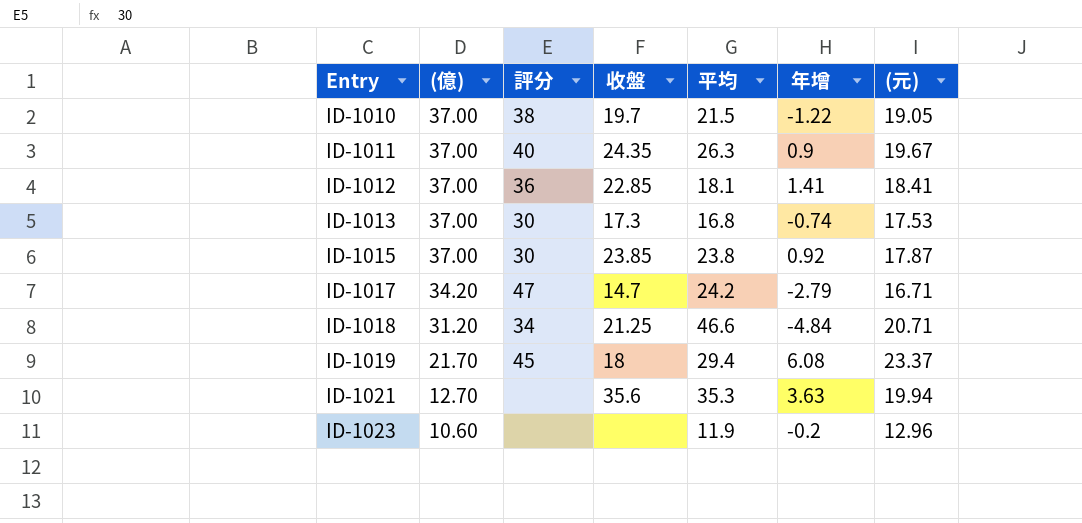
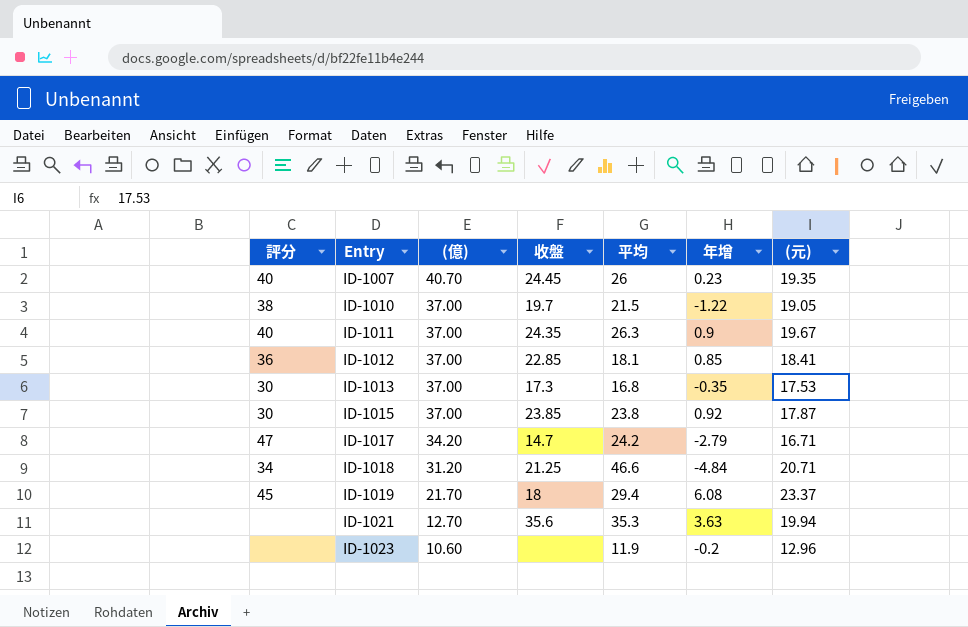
column 評分 | position: 3 -> 1
row ID-1007: none -> 40 | 40.70 | 24.45 | 26 | 0.23 | 19.35
ID-1012 | 年增: 1.41 -> 0.85
ID-1013 | 年增: -0.74 -> -0.35

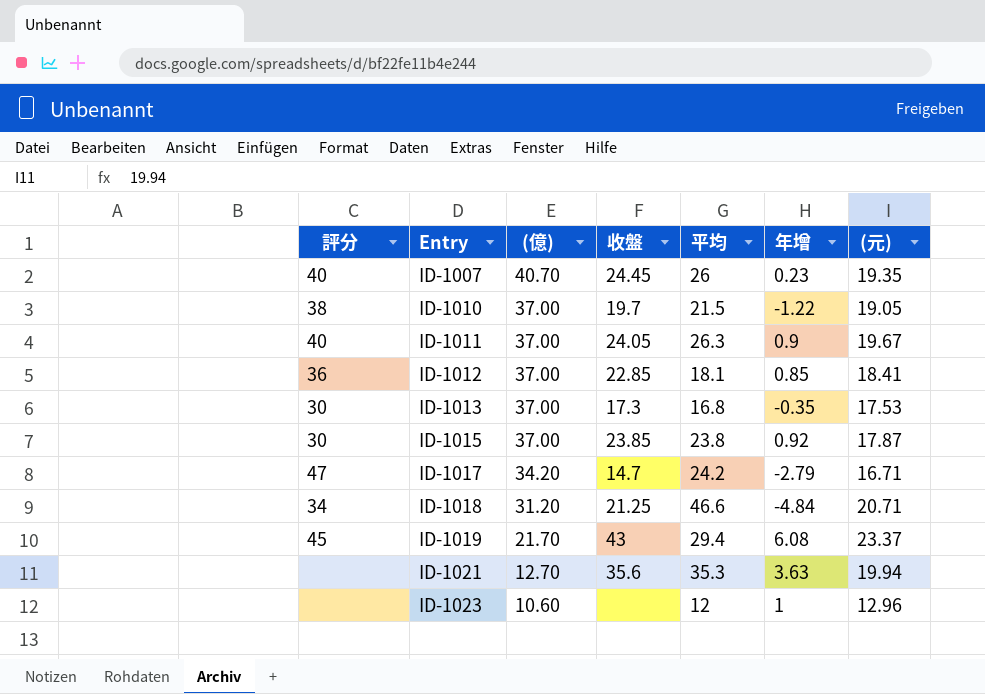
ID-1011 | 收盤: 24.35 -> 24.05
ID-1019 | 收盤: 18 -> 43
ID-1023 | 平均: 11.9 -> 12
ID-1023 | 年增: -0.2 -> 1

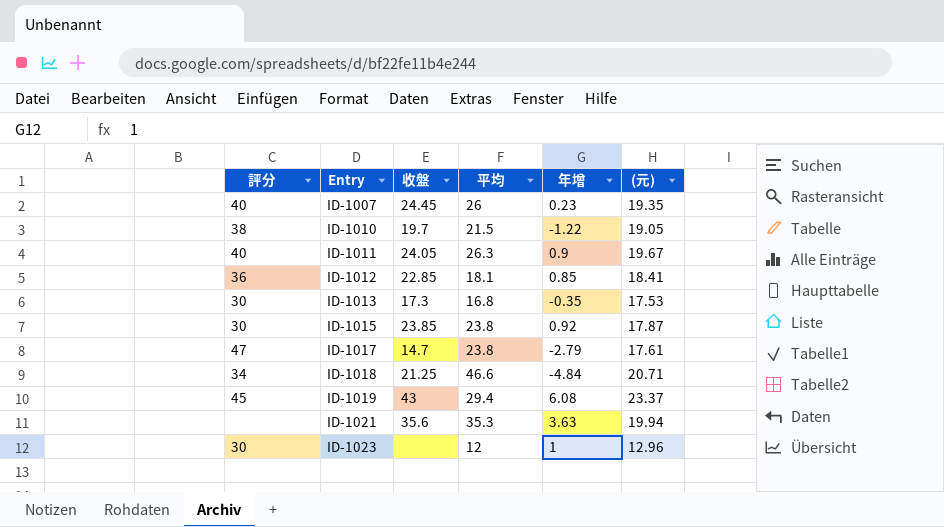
column (億) | position: 3 -> none
ID-1017 | 平均: 24.2 -> 23.8
ID-1017 | (元): 16.71 -> 17.61
ID-1023 | 評分: none -> 30

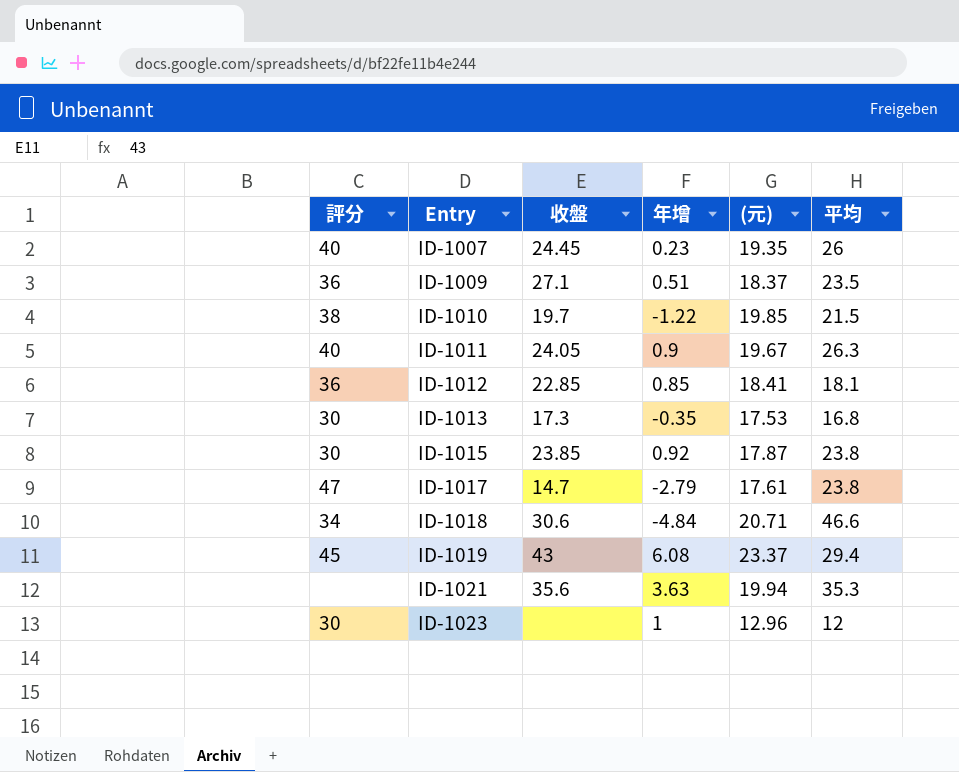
column 平均 | position: 4 -> 6
row ID-1009: none -> 36 | 27.1 | 0.51 | 18.37 | 23.5
ID-1010 | (元): 19.05 -> 19.85
ID-1018 | 收盤: 21.25 -> 30.6

